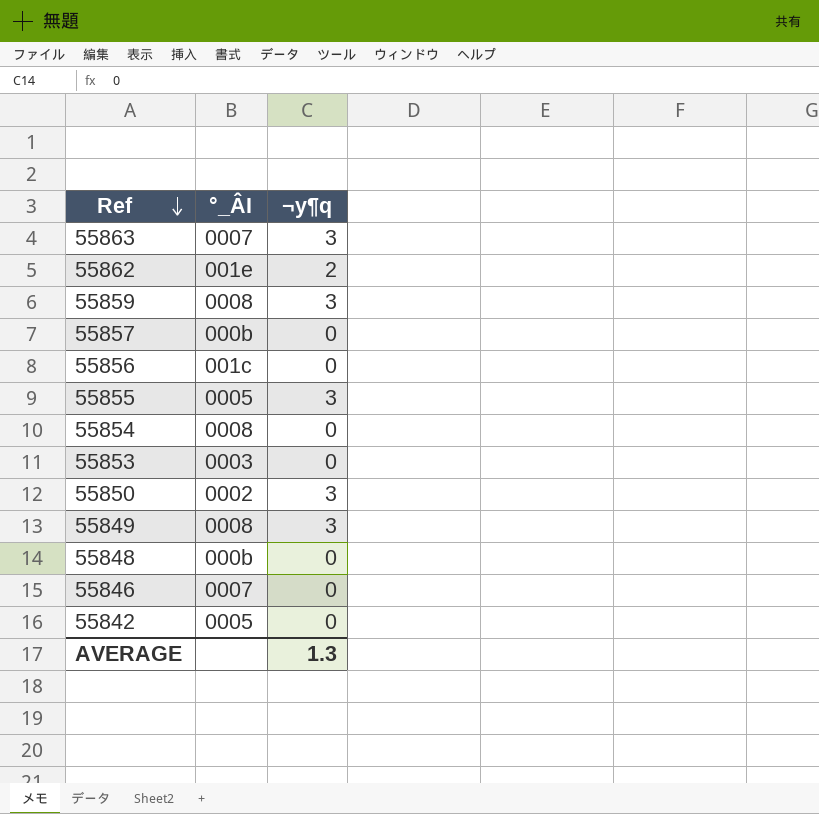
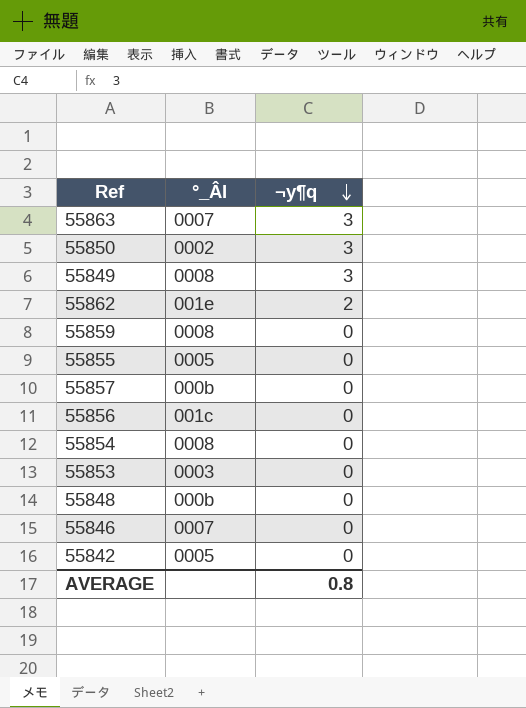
row order: Ref descending -> ¬y¶q descending
55859 | ¬y¶q: 3 -> 0
55855 | ¬y¶q: 3 -> 0
AVERAGE | ¬y¶q: 1.3 -> 0.8

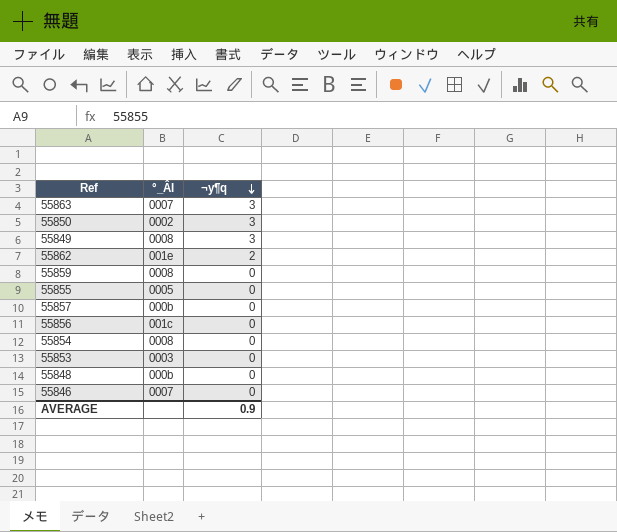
row 55842: 0005 | 0 -> none
AVERAGE | ¬y¶q: 0.8 -> 0.9

